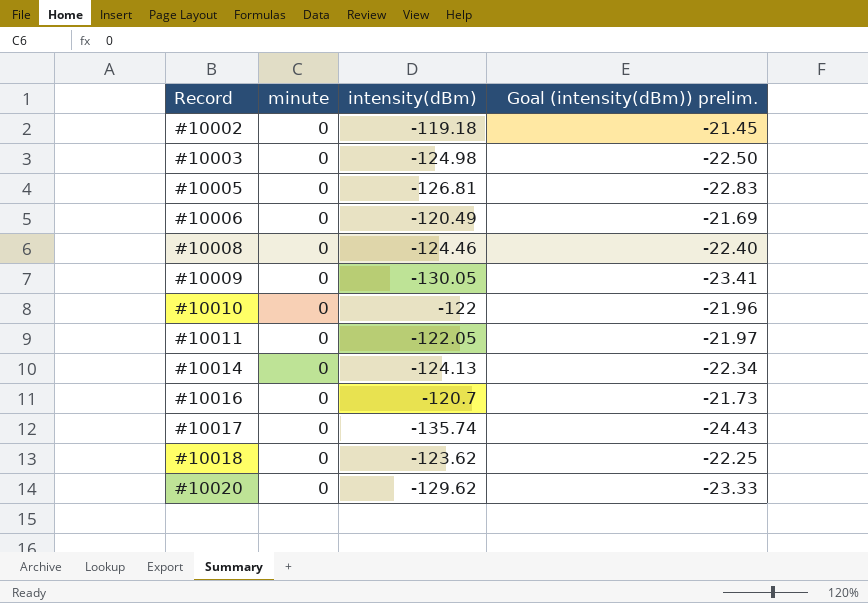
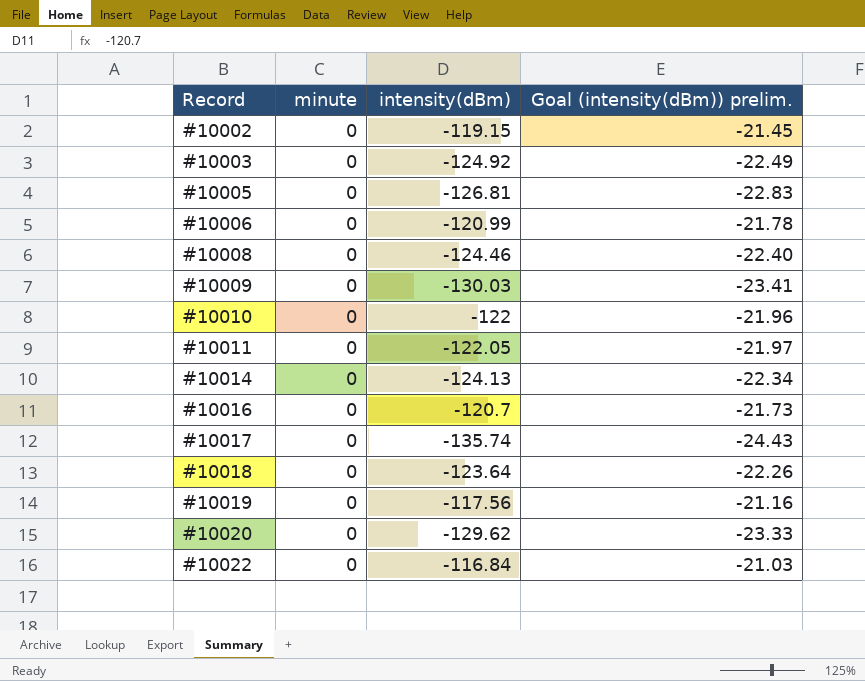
#10002 | intensity(dBm): -119.18 -> -119.15
#10003 | intensity(dBm): -124.98 -> -124.92
#10003 | Goal (intensity(dBm)) prelim.: -22.50 -> -22.49
#10006 | intensity(dBm): -120.49 -> -120.99
#10006 | Goal (intensity(dBm)) prelim.: -21.69 -> -21.78
#10009 | intensity(dBm): -130.05 -> -130.03
#10018 | intensity(dBm): -123.62 -> -123.64
#10018 | Goal (intensity(dBm)) prelim.: -22.25 -> -22.26
row #10019: none -> 0 | -117.56 | -21.16
row #10022: none -> 0 | -116.84 | -21.03

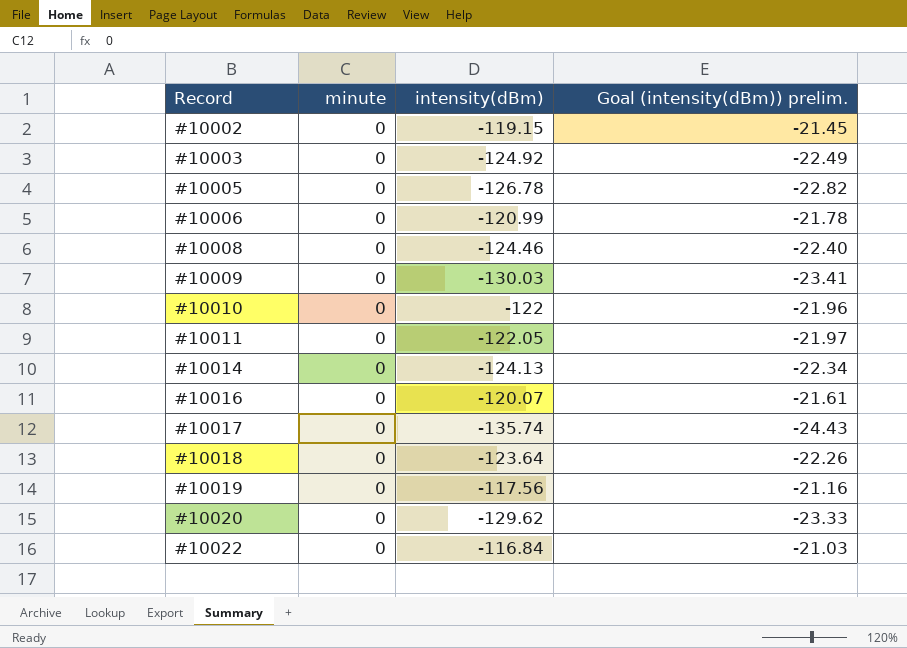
#10005 | intensity(dBm): -126.81 -> -126.78
#10005 | Goal (intensity(dBm)) prelim.: -22.83 -> -22.82
#10016 | intensity(dBm): -120.7 -> -120.07
#10016 | Goal (intensity(dBm)) prelim.: -21.73 -> -21.61

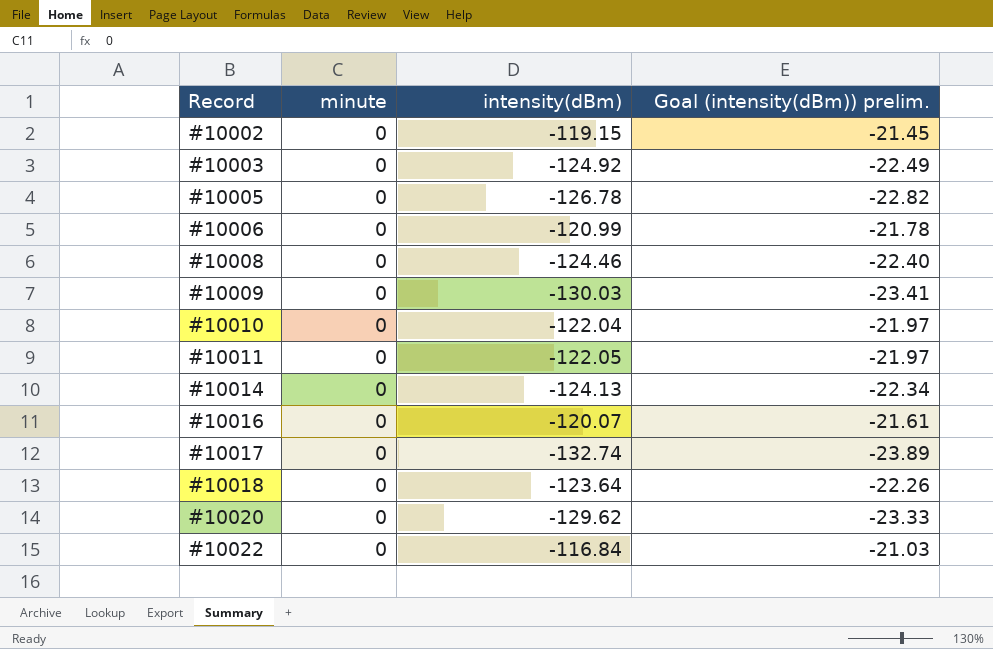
row #10019: 0 | -117.56 | -21.16 -> none
#10010 | intensity(dBm): -122 -> -122.04
#10010 | Goal (intensity(dBm)) prelim.: -21.96 -> -21.97
#10017 | intensity(dBm): -135.74 -> -132.74
#10017 | Goal (intensity(dBm)) prelim.: -24.43 -> -23.89

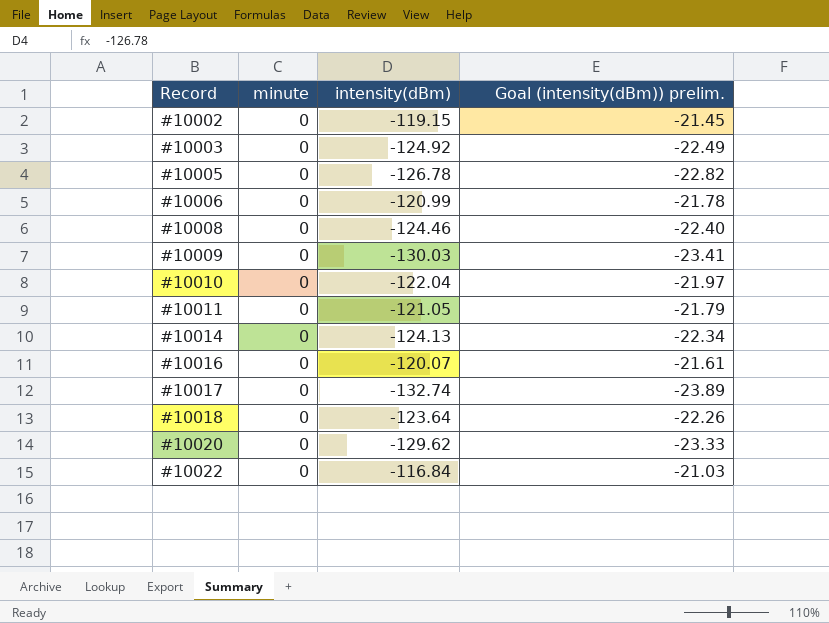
#10011 | intensity(dBm): -122.05 -> -121.05
#10011 | Goal (intensity(dBm)) prelim.: -21.97 -> -21.79

